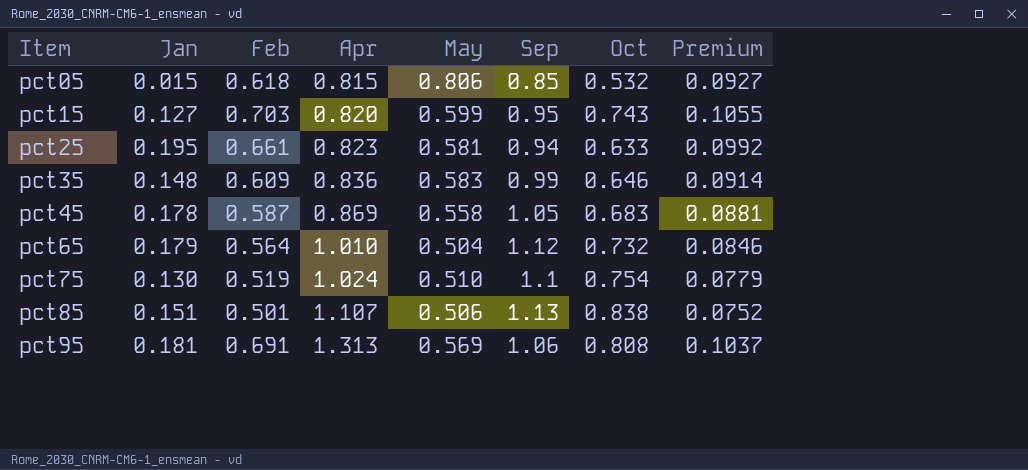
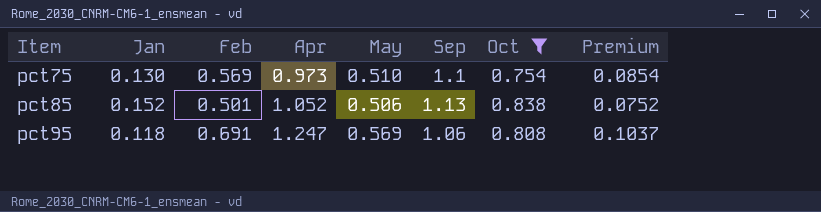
filter: none -> Oct >= 0.754
pct75 | Feb: 0.519 -> 0.569
pct75 | Apr: 1.024 -> 0.973
pct75 | Premium: 0.0779 -> 0.0854
pct85 | Jan: 0.151 -> 0.152
pct85 | Apr: 1.107 -> 1.052
pct95 | Jan: 0.181 -> 0.118
pct95 | Apr: 1.313 -> 1.247

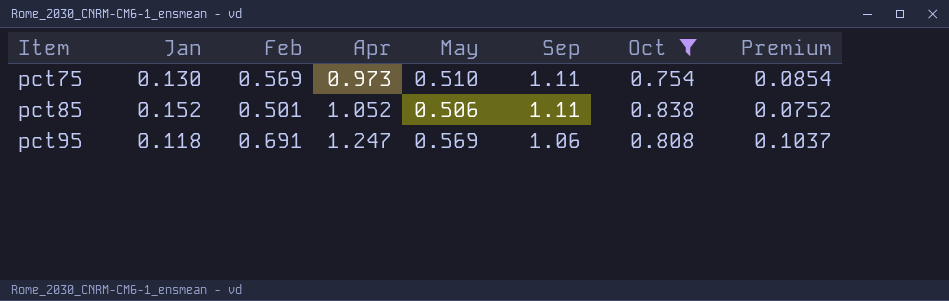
pct75 | Sep: 1.1 -> 1.11
pct85 | Sep: 1.13 -> 1.11

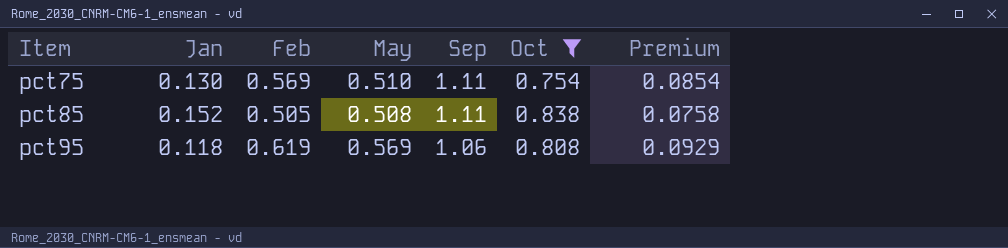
column Apr | position: 4 -> none
pct85 | Feb: 0.501 -> 0.505
pct85 | May: 0.506 -> 0.508
pct85 | Premium: 0.0752 -> 0.0758
pct95 | Feb: 0.691 -> 0.619
pct95 | Premium: 0.1037 -> 0.0929

